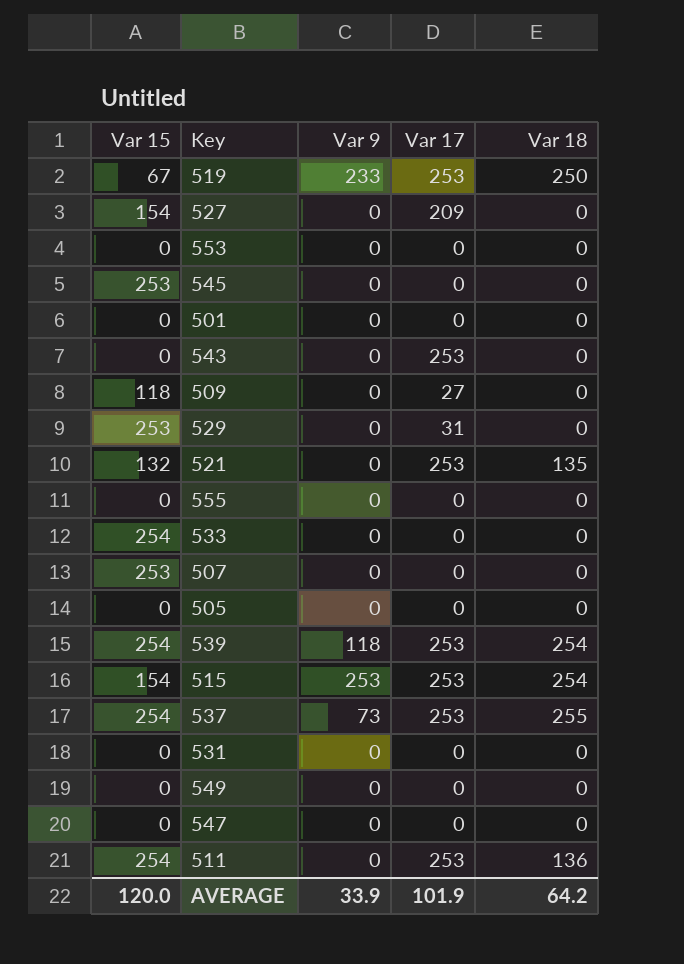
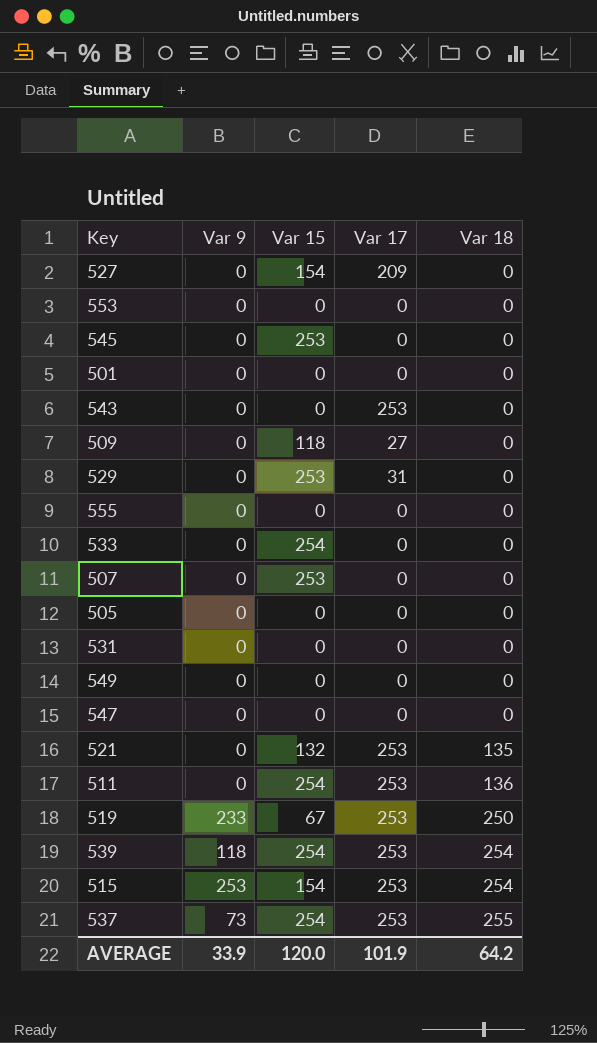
row order: none -> Var 18 ascending
column Var 15 | position: 1 -> 3

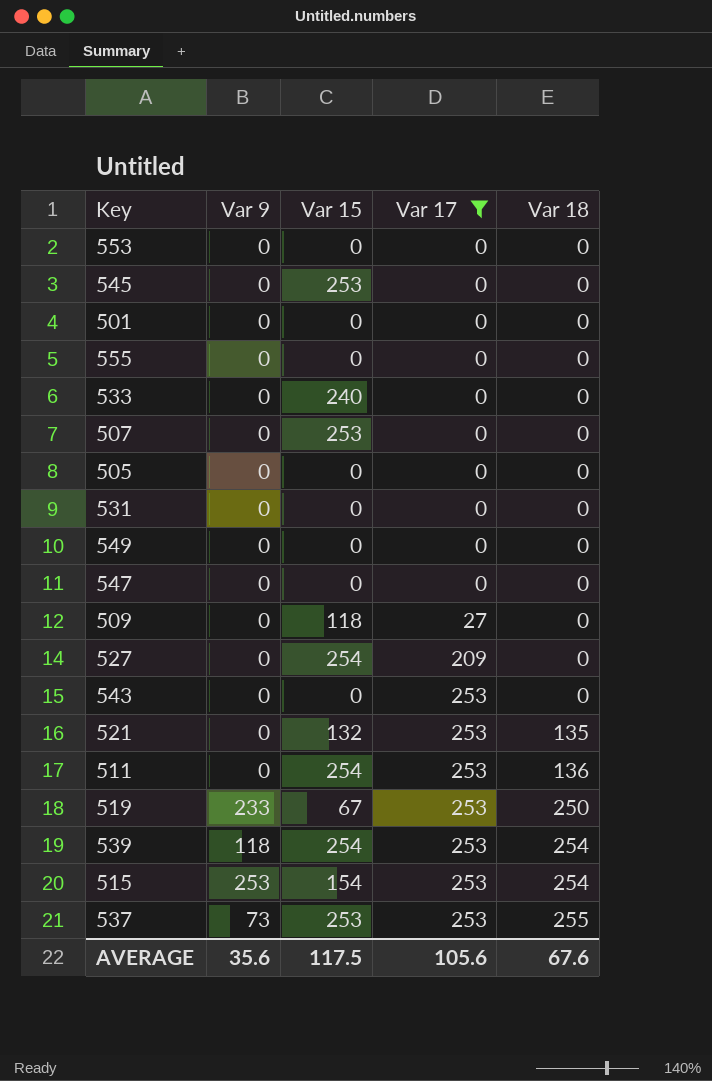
filter: none -> Var 17 != 31
row order: Var 18 ascending -> Var 17 ascending
533 | Var 15: 254 -> 240
527 | Var 15: 154 -> 254
537 | Var 15: 254 -> 253
AVERAGE | Var 9: 33.9 -> 35.6
AVERAGE | Var 15: 120.0 -> 117.5
AVERAGE | Var 17: 101.9 -> 105.6
AVERAGE | Var 18: 64.2 -> 67.6

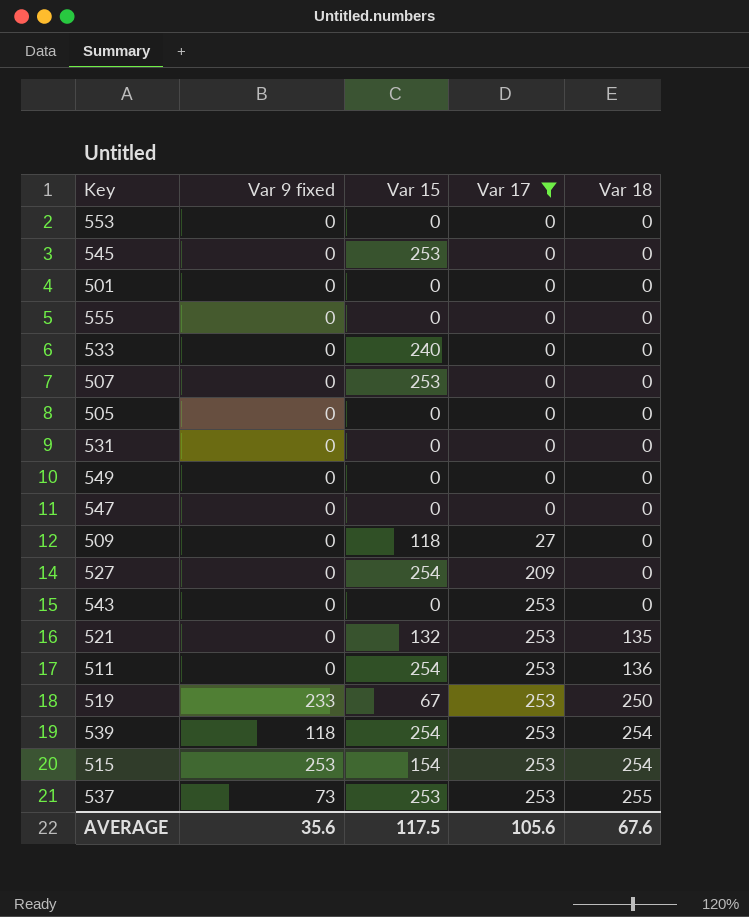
column name: Var 9 -> Var 9 fixed

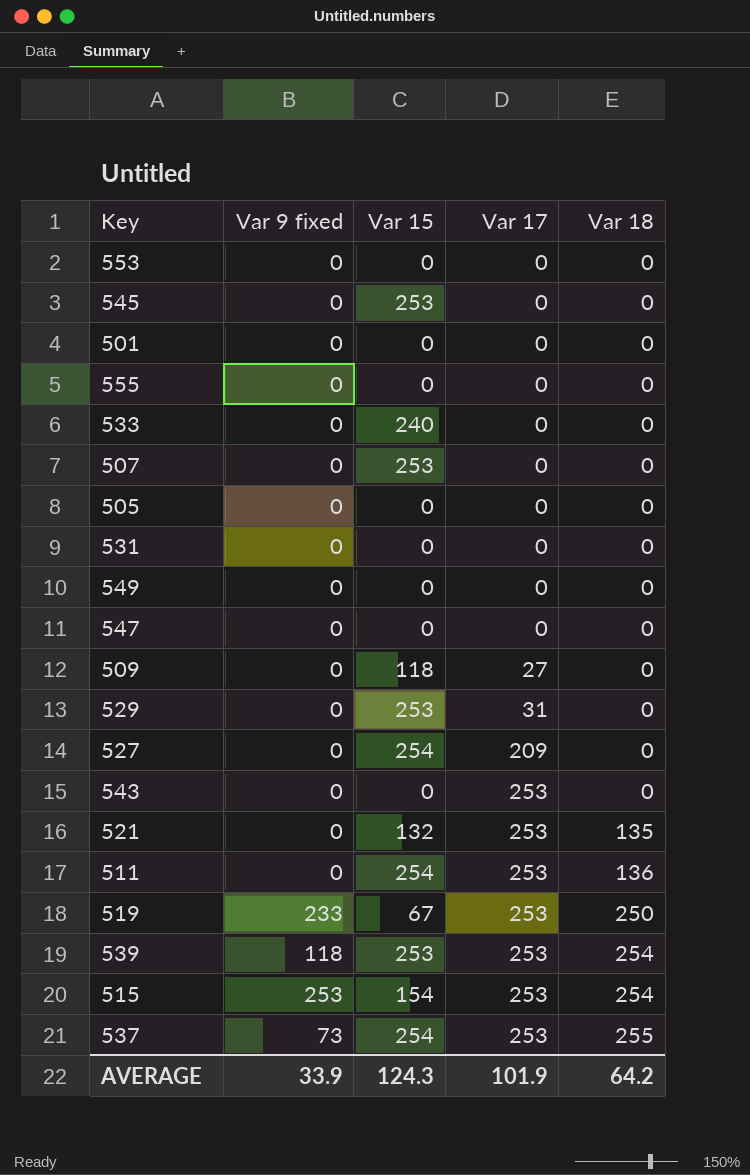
filter: Var 17 != 31 -> none
539 | Var 15: 254 -> 253
537 | Var 15: 253 -> 254
AVERAGE | Var 9 fixed: 35.6 -> 33.9
AVERAGE | Var 15: 117.5 -> 124.3
AVERAGE | Var 17: 105.6 -> 101.9
AVERAGE | Var 18: 67.6 -> 64.2

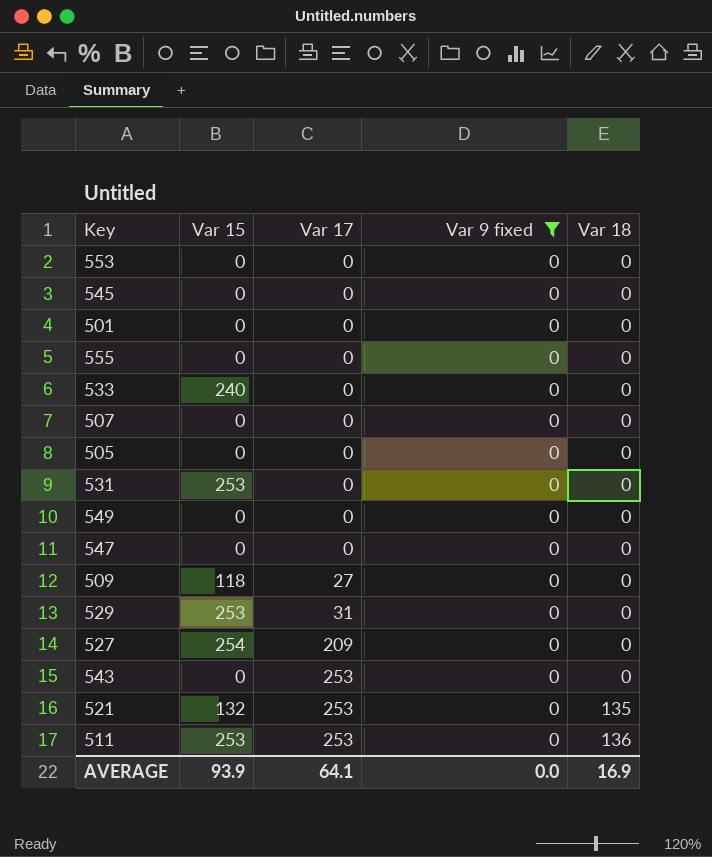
filter: none -> Var 9 fixed = 0
column Var 9 fixed | position: 2 -> 4
545 | Var 15: 253 -> 0
507 | Var 15: 253 -> 0
531 | Var 15: 0 -> 253
511 | Var 15: 254 -> 253
AVERAGE | Var 15: 124.3 -> 93.9
AVERAGE | Var 17: 101.9 -> 64.1
AVERAGE | Var 9 fixed: 33.9 -> 0.0
AVERAGE | Var 18: 64.2 -> 16.9

